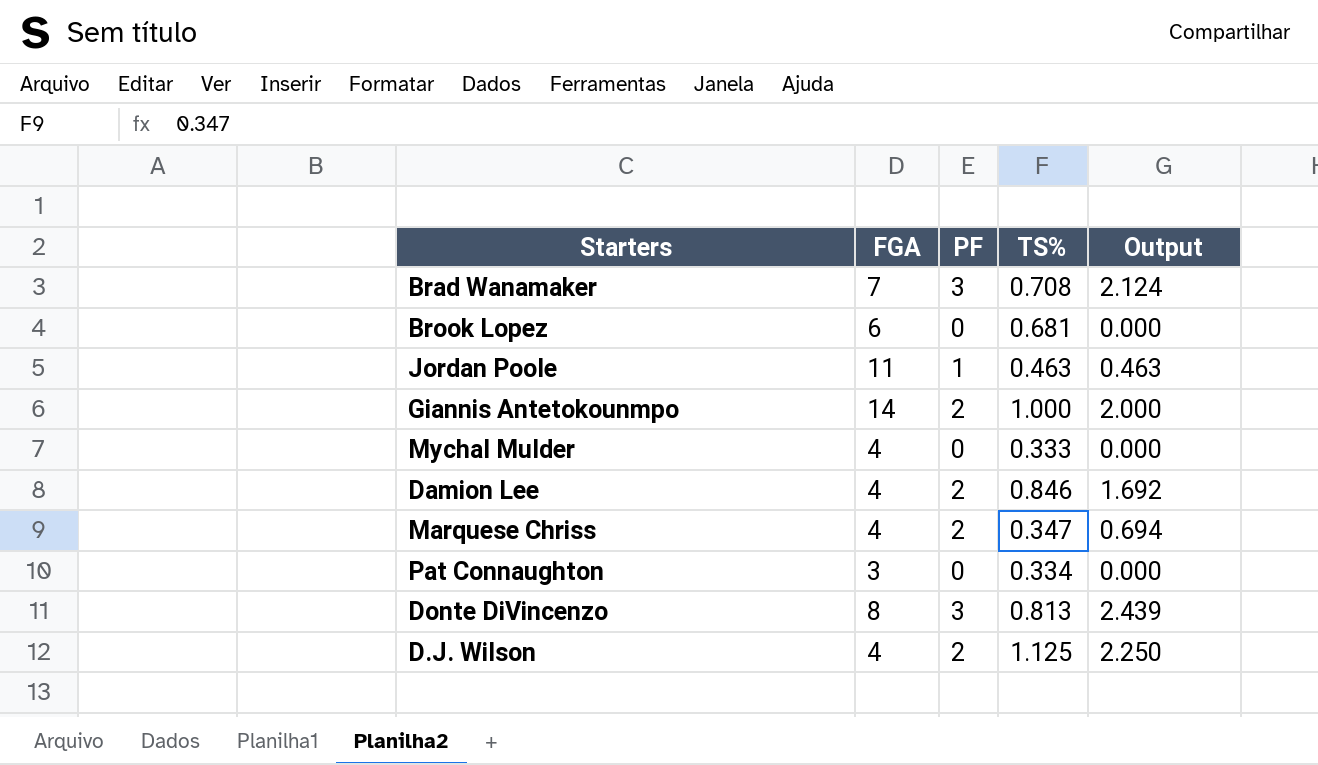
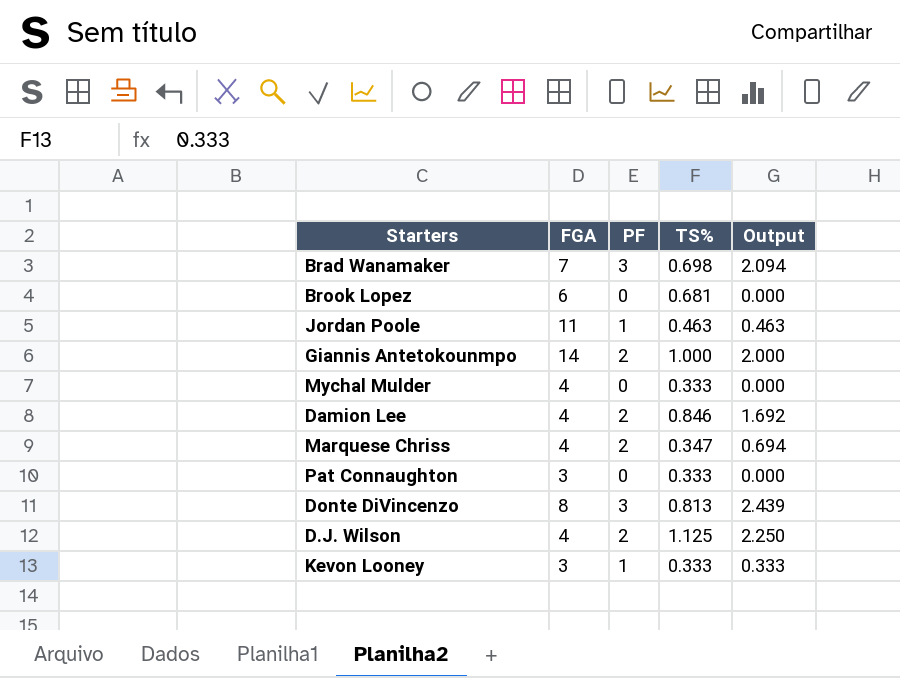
Brad Wanamaker | TS%: 0.708 -> 0.698
Brad Wanamaker | Output: 2.124 -> 2.094
Pat Connaughton | TS%: 0.334 -> 0.333
row Kevon Looney: none -> 3 | 1 | 0.333 | 0.333

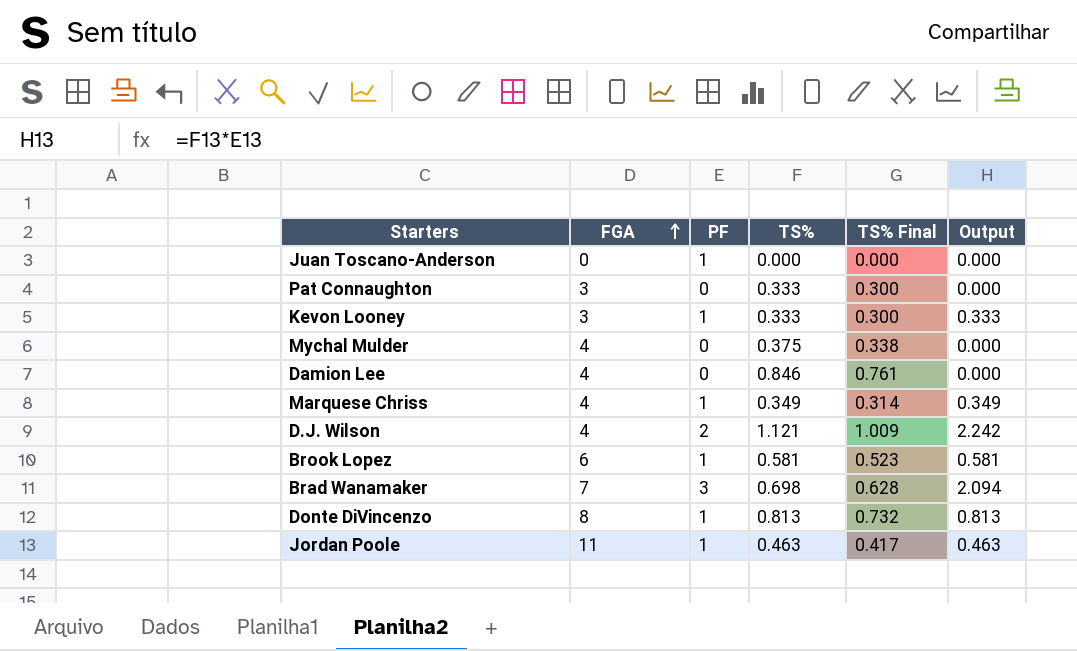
row order: none -> FGA ascending
column TS% Final | formula: none -> [TS%] * 0.9
row Giannis Antetokounmpo: 14 | 2 | 1.000 | 2.000 -> none
row Juan Toscano-Anderson: none -> 0 | 1 | 0.000 | 0.000 | 0.000
Mychal Mulder | TS%: 0.333 -> 0.375
Damion Lee | PF: 2 -> 0
Damion Lee | Output: 1.692 -> 0.000
Marquese Chriss | PF: 2 -> 1
Marquese Chriss | TS%: 0.347 -> 0.349
Marquese Chriss | Output: 0.694 -> 0.349
D.J. Wilson | TS%: 1.125 -> 1.121
D.J. Wilson | Output: 2.250 -> 2.242
Brook Lopez | PF: 0 -> 1
Brook Lopez | TS%: 0.681 -> 0.581
Brook Lopez | Output: 0.000 -> 0.581
Donte DiVincenzo | PF: 3 -> 1
Donte DiVincenzo | Output: 2.439 -> 0.813

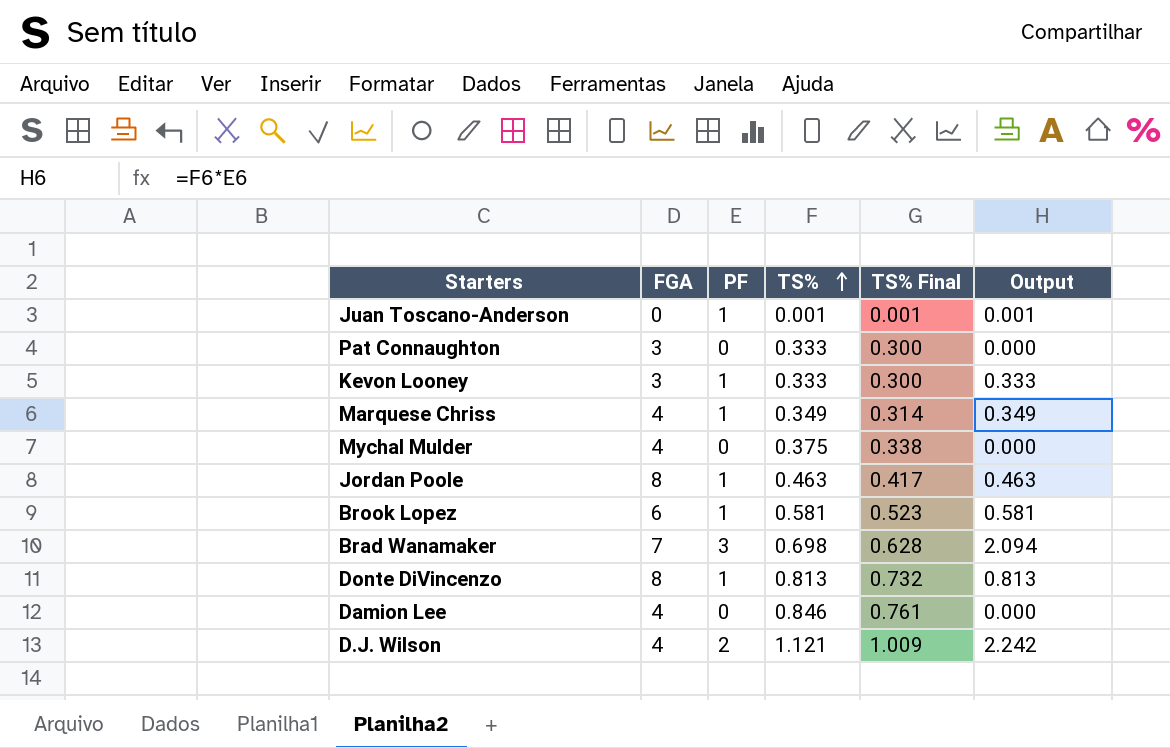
row order: FGA ascending -> TS% ascending
Juan Toscano-Anderson | TS%: 0.000 -> 0.001
Juan Toscano-Anderson | TS% Final: 0.000 -> 0.001
Juan Toscano-Anderson | Output: 0.000 -> 0.001
Jordan Poole | FGA: 11 -> 8

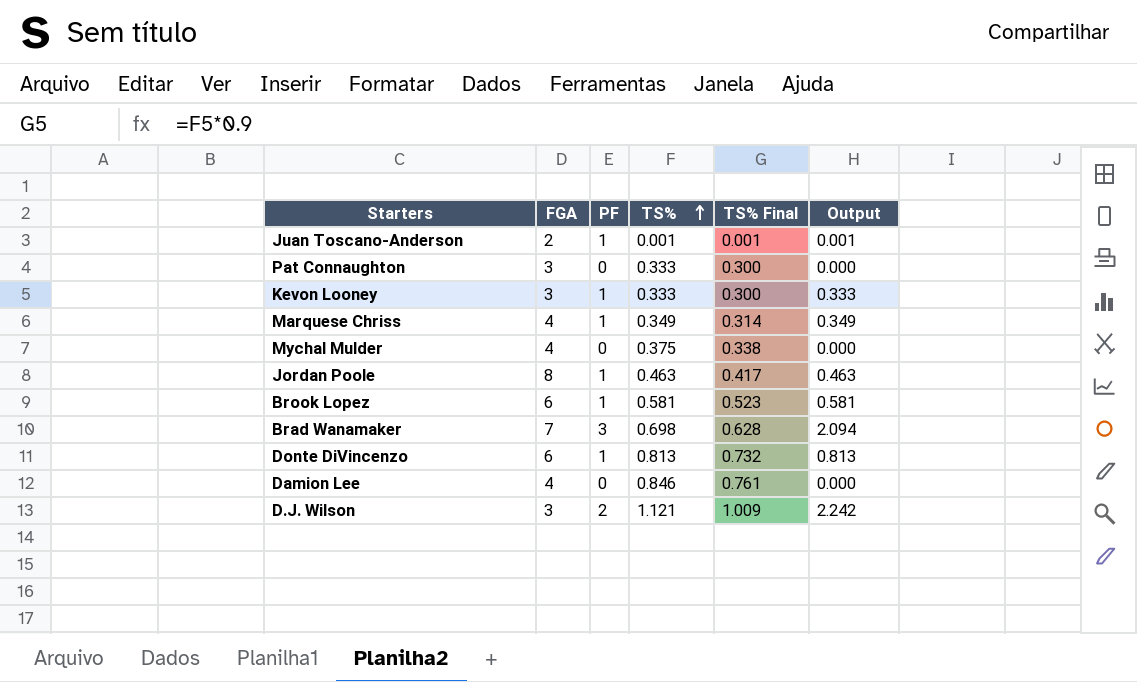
Juan Toscano-Anderson | FGA: 0 -> 2
Donte DiVincenzo | FGA: 8 -> 6
D.J. Wilson | FGA: 4 -> 3

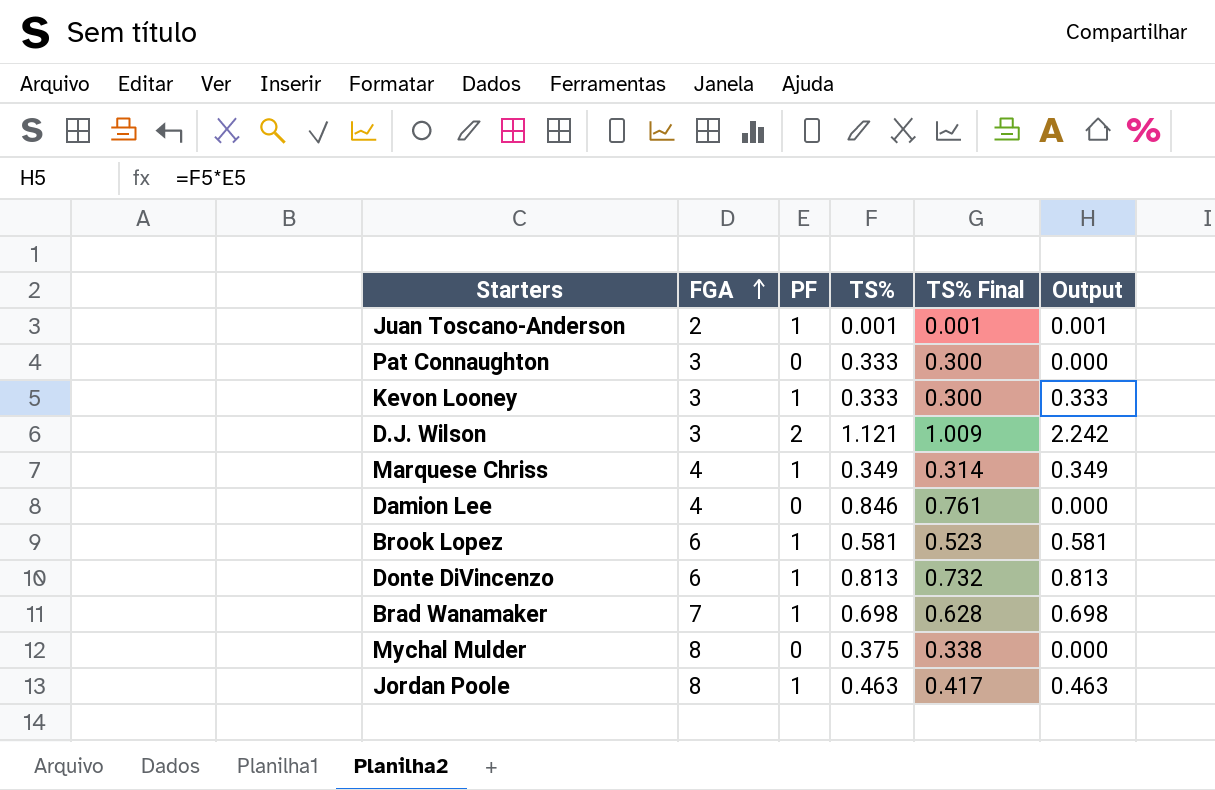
row order: TS% ascending -> FGA ascending
Brad Wanamaker | PF: 3 -> 1
Brad Wanamaker | Output: 2.094 -> 0.698
Mychal Mulder | FGA: 4 -> 8

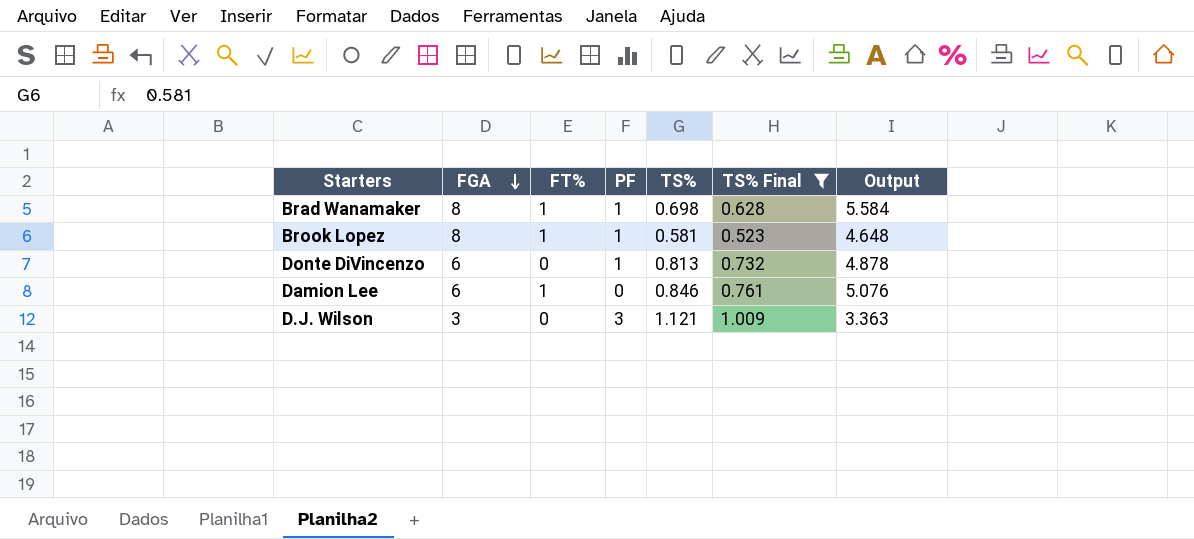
filter: none -> TS% Final >= 0.523
row order: FGA ascending -> FGA descending
column FT% | position: none -> 3
column Output | formula: [PF] * [TS%] -> [FGA] * [TS%]
Brad Wanamaker | FGA: 7 -> 8
Brook Lopez | FGA: 6 -> 8
Damion Lee | FGA: 4 -> 6
D.J. Wilson | PF: 2 -> 3

